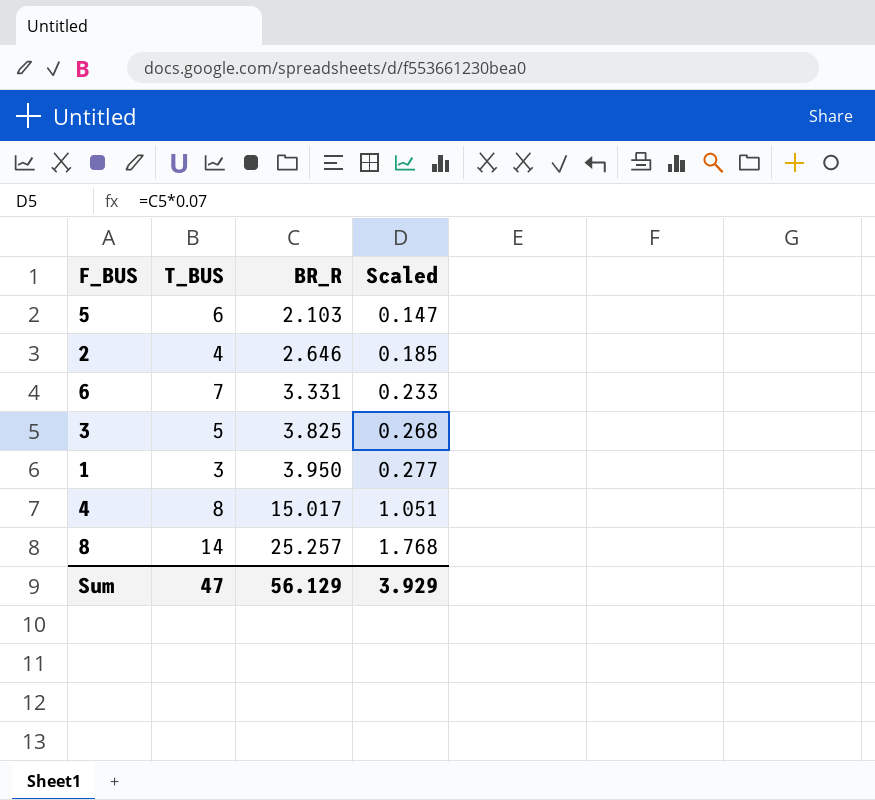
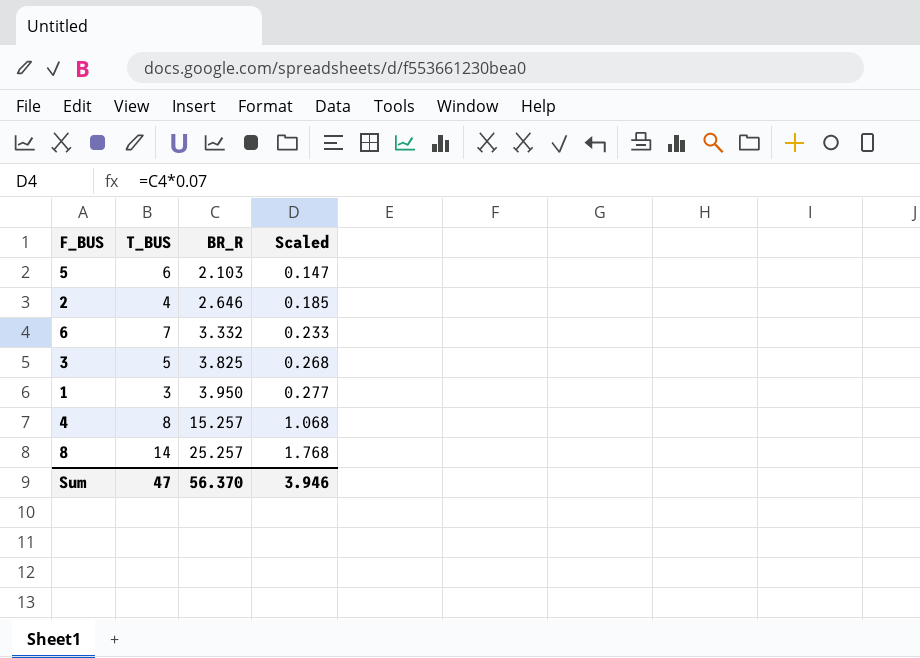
6 | BR_R: 3.331 -> 3.332
4 | BR_R: 15.017 -> 15.257
4 | Scaled: 1.051 -> 1.068
Sum | BR_R: 56.129 -> 56.370
Sum | Scaled: 3.929 -> 3.946

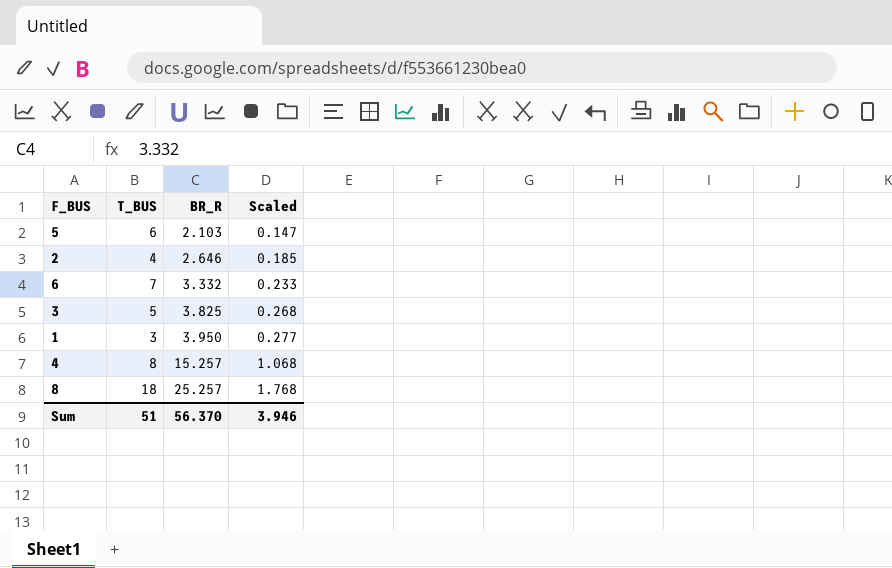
8 | T_BUS: 14 -> 18
Sum | T_BUS: 47 -> 51

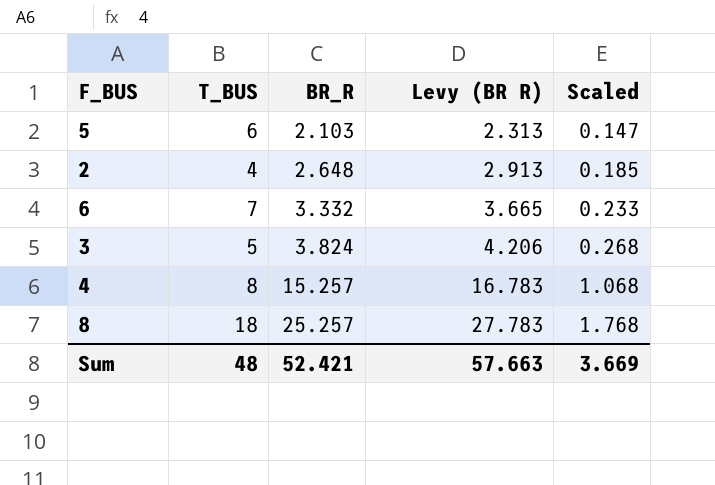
column Levy (BR R) | formula: none -> [BR_R] * 1.1
row 1: 3 | 3.950 | 0.277 -> none
2 | BR_R: 2.646 -> 2.648
3 | BR_R: 3.825 -> 3.824
Sum | T_BUS: 51 -> 48
Sum | BR_R: 56.370 -> 52.421
Sum | Scaled: 3.946 -> 3.669

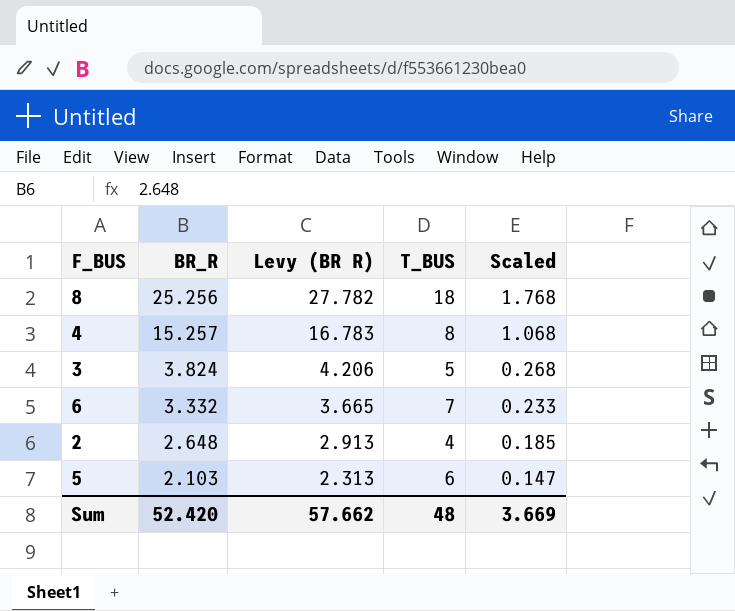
row order: BR_R ascending -> BR_R descending
column T_BUS | position: 2 -> 4
8 | BR_R: 25.257 -> 25.256
8 | Levy (BR R): 27.783 -> 27.782
Sum | BR_R: 52.421 -> 52.420
Sum | Levy (BR R): 57.663 -> 57.662

